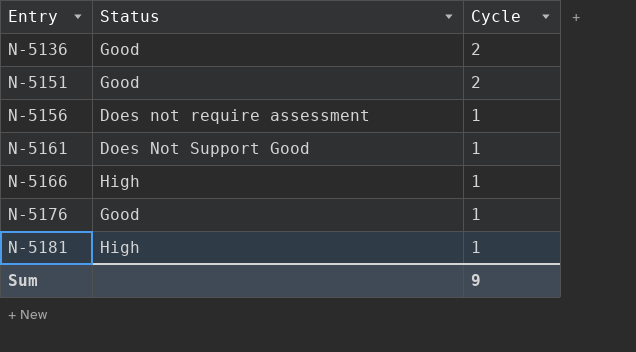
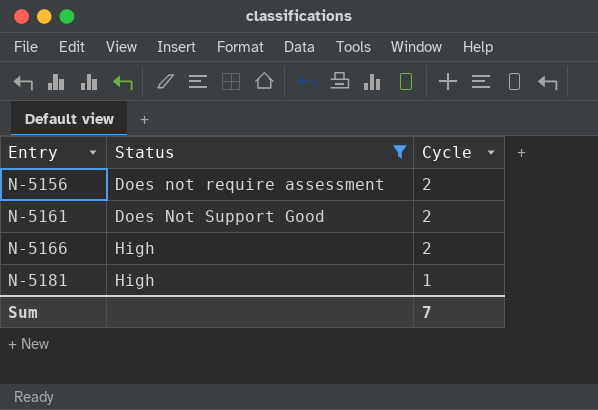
filter: none -> Status != Good
N-5156 | Cycle: 1 -> 2
N-5161 | Cycle: 1 -> 2
N-5166 | Cycle: 1 -> 2
Sum | Cycle: 9 -> 7

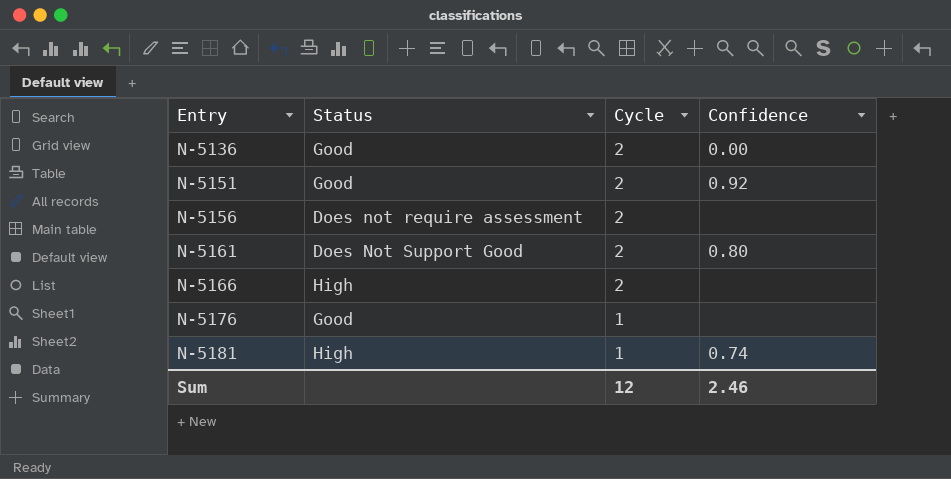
filter: Status != Good -> none
column Confidence | position: none -> 4
Sum | Cycle: 7 -> 12

